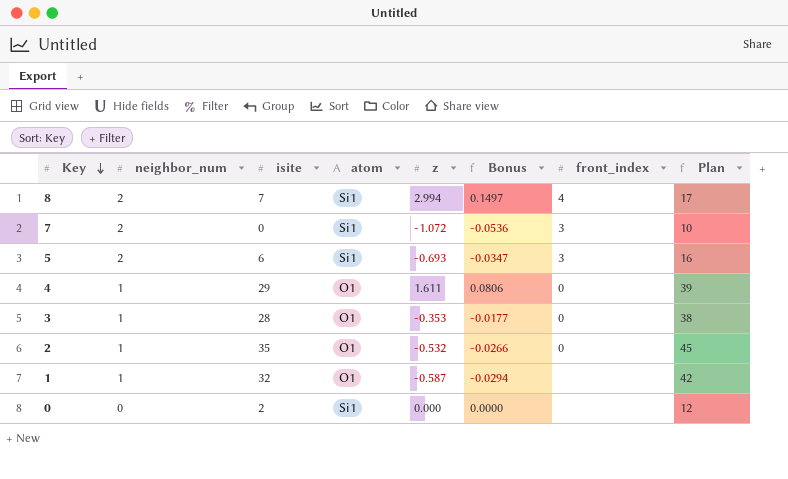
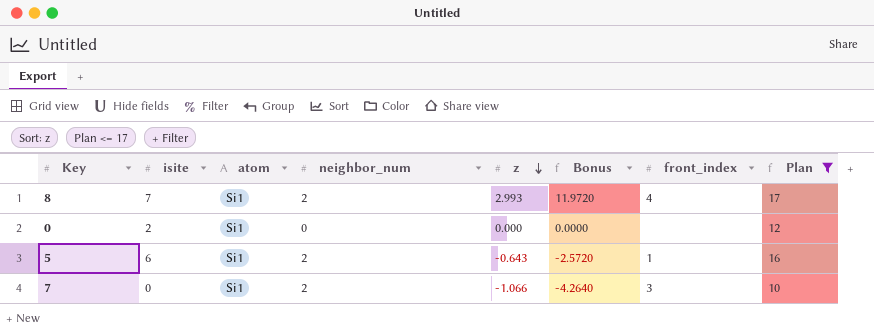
filter: none -> Plan <= 17
row order: Key descending -> z descending
column neighbor_num | position: 2 -> 4
column Bonus | formula: [z] * 0.05 -> [z] * 4
8 | z: 2.994 -> 2.993
5 | z: -0.693 -> -0.643
5 | front_index: 3 -> 1
7 | z: -1.072 -> -1.066

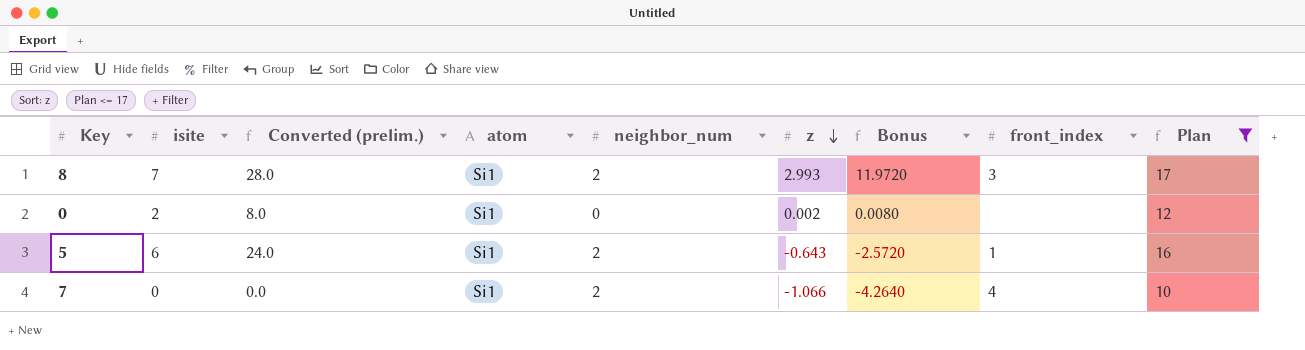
column Converted (prelim.) | formula: none -> [isite] * 4
8 | front_index: 4 -> 3
0 | z: 0.000 -> 0.002
0 | Bonus: 0.0000 -> 0.0080
7 | front_index: 3 -> 4

